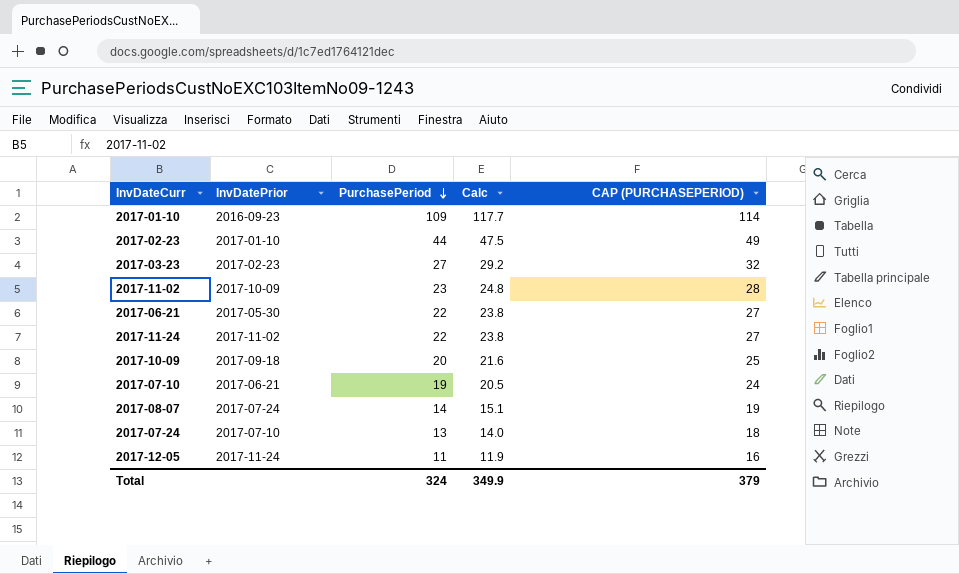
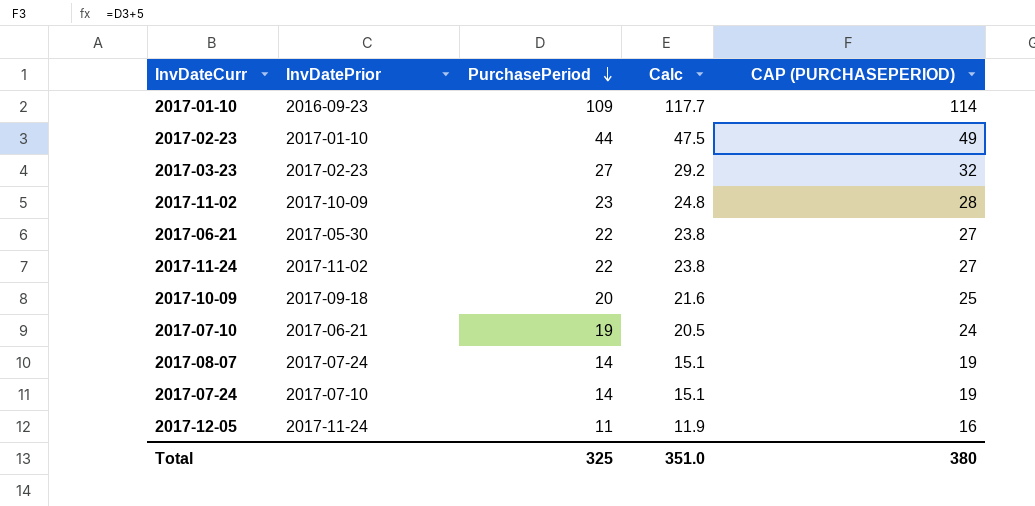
2017-07-24 | PurchasePeriod: 13 -> 14
2017-07-24 | Calc: 14.0 -> 15.1
2017-07-24 | CAP (PURCHASEPERIOD): 18 -> 19
Total | PurchasePeriod: 324 -> 325
Total | Calc: 349.9 -> 351.0
Total | CAP (PURCHASEPERIOD): 379 -> 380

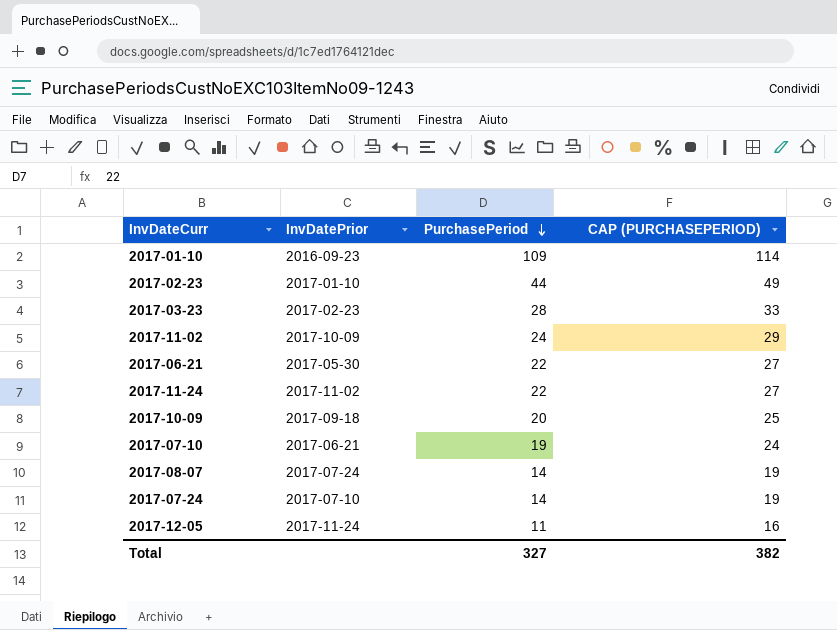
column Calc | formula: [PurchasePeriod] * 1.08 -> none
2017-03-23 | PurchasePeriod: 27 -> 28
2017-03-23 | CAP (PURCHASEPERIOD): 32 -> 33
2017-11-02 | PurchasePeriod: 23 -> 24
2017-11-02 | CAP (PURCHASEPERIOD): 28 -> 29
Total | PurchasePeriod: 325 -> 327
Total | CAP (PURCHASEPERIOD): 380 -> 382

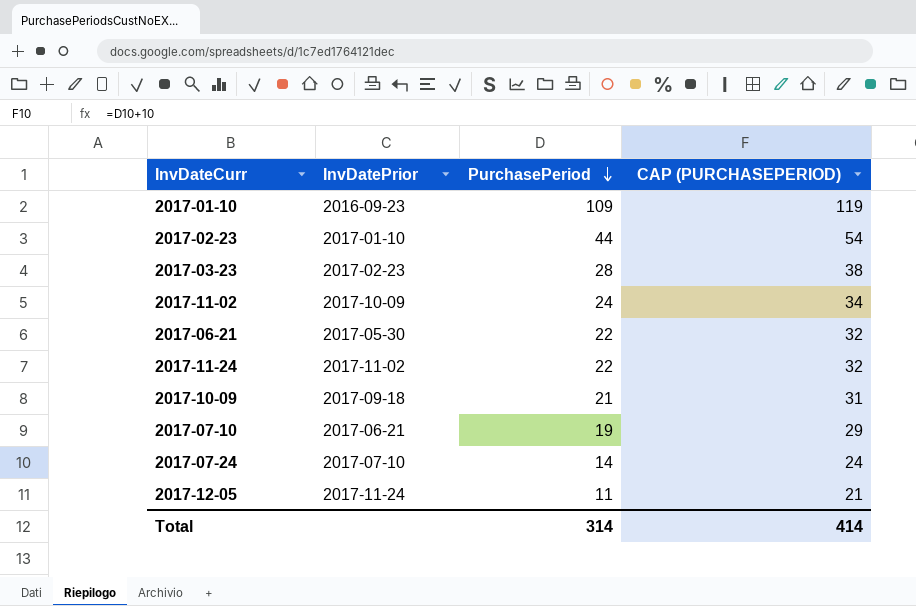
column CAP (PURCHASEPERIOD) | formula: [PurchasePeriod] + 5 -> [PurchasePeriod] + 10
row 2017-08-07: 2017-07-24 | 14 | 19 -> none
2017-10-09 | PurchasePeriod: 20 -> 21
Total | PurchasePeriod: 327 -> 314
Total | CAP (PURCHASEPERIOD): 382 -> 414

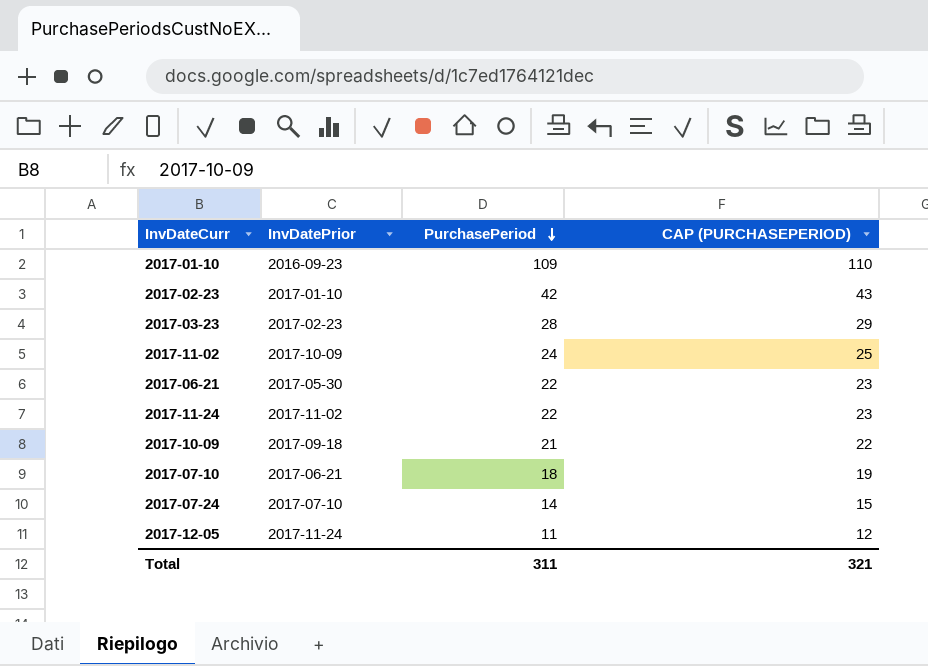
column CAP (PURCHASEPERIOD) | formula: [PurchasePeriod] + 10 -> [PurchasePeriod] + 1
2017-02-23 | PurchasePeriod: 44 -> 42
2017-07-10 | PurchasePeriod: 19 -> 18
Total | PurchasePeriod: 314 -> 311
Total | CAP (PURCHASEPERIOD): 414 -> 321

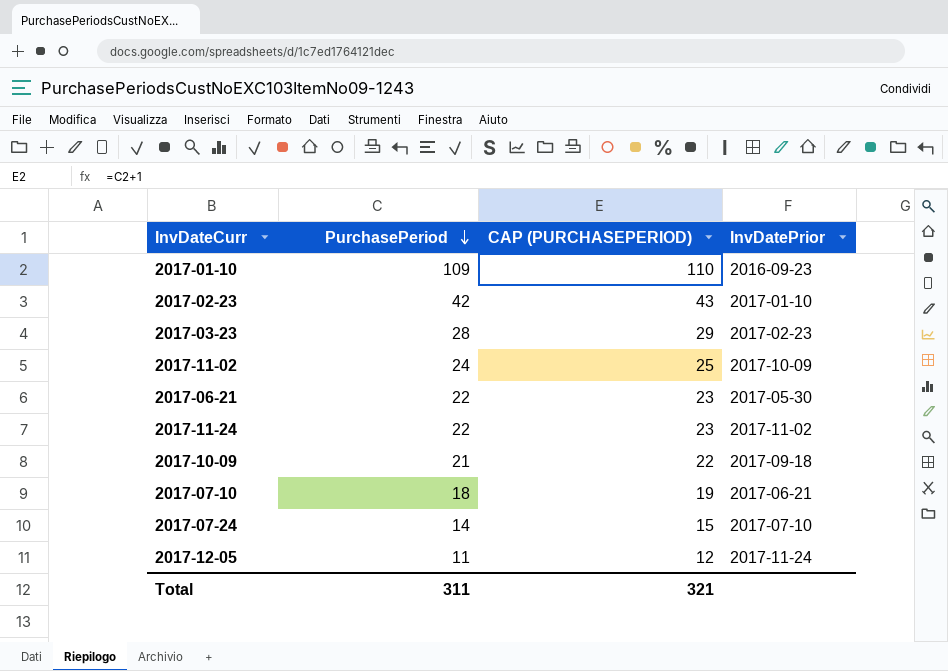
column InvDatePrior | position: 2 -> 4

